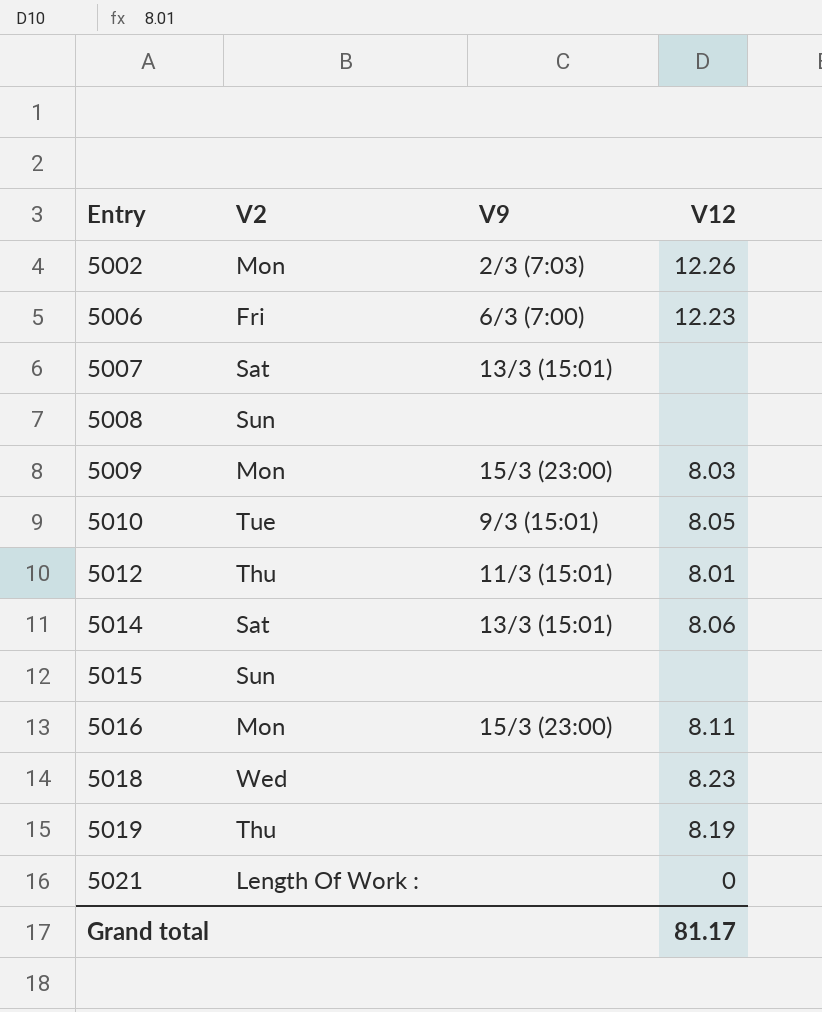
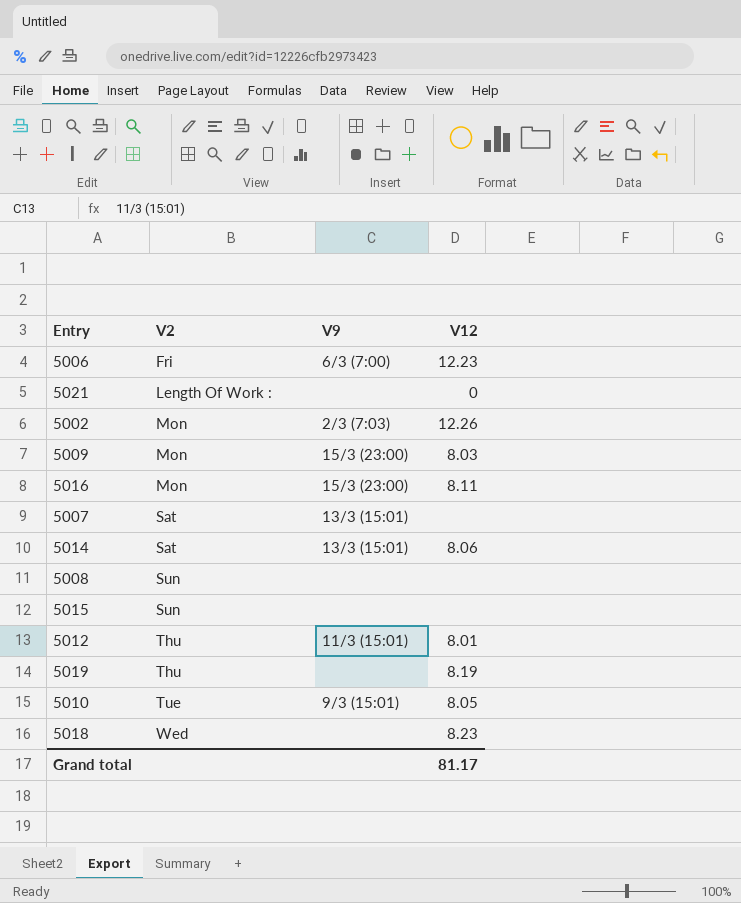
row order: Entry ascending -> V2 ascending

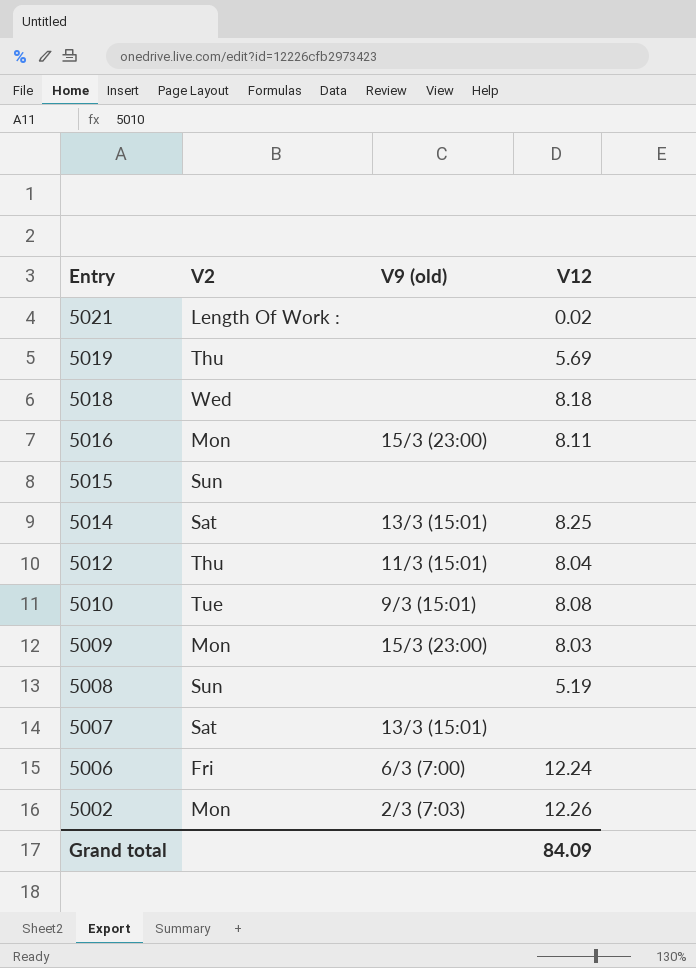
row order: V2 ascending -> Entry descending
column name: V9 -> V9 (old)
5021 | V12: 0 -> 0.02
5019 | V12: 8.19 -> 5.69
5018 | V12: 8.23 -> 8.18
5014 | V12: 8.06 -> 8.25
5012 | V12: 8.01 -> 8.04
5010 | V12: 8.05 -> 8.08
5008 | V12: none -> 5.19
5006 | V12: 12.23 -> 12.24
Grand total | V12: 81.17 -> 84.09

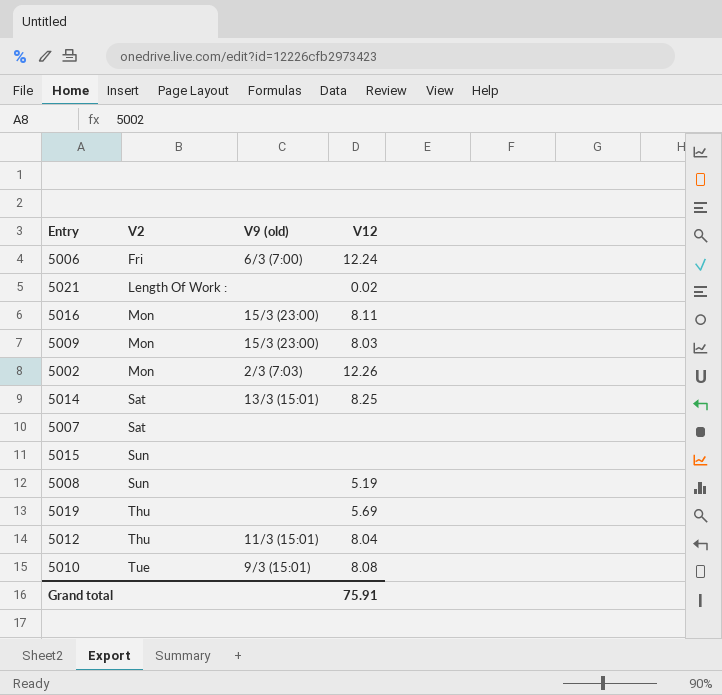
row order: Entry descending -> V2 ascending
row 5018: Wed | none | 8.18 -> none
5007 | V9 (old): 13/3 (15:01) -> none
Grand total | V12: 84.09 -> 75.91

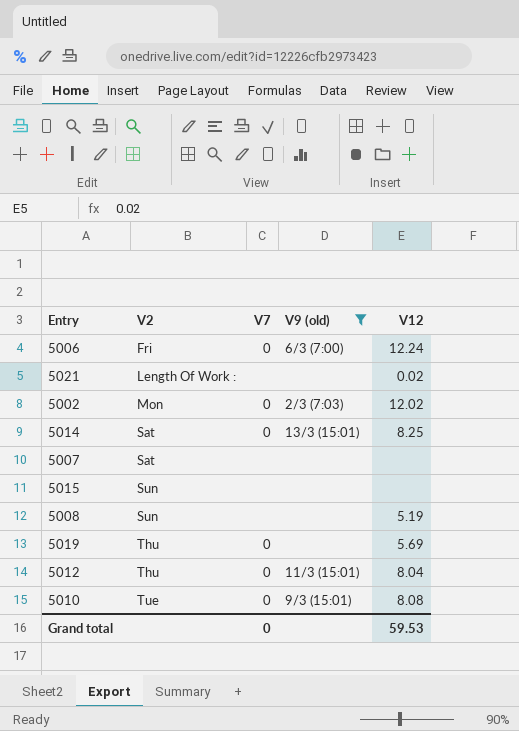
filter: none -> V9 (old) != 15/3 (23:00)
column V7 | position: none -> 3
5002 | V12: 12.26 -> 12.02
Grand total | V12: 75.91 -> 59.53

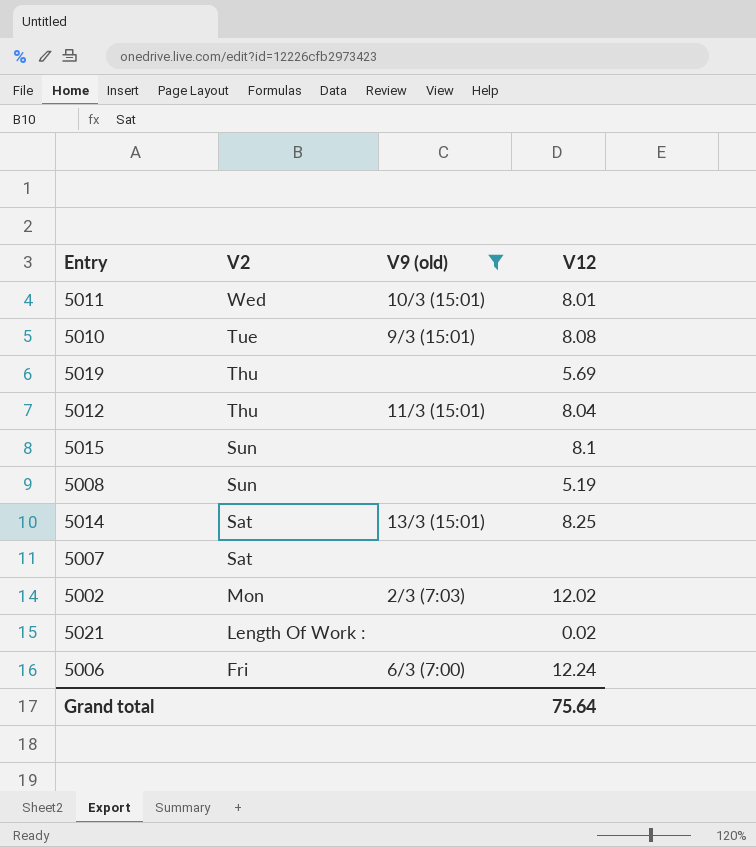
row order: V2 ascending -> V2 descending
column V7 | position: 3 -> none
row 5011: none -> Wed | 10/3 (15:01) | 8.01
5015 | V12: none -> 8.1
Grand total | V12: 59.53 -> 75.64

